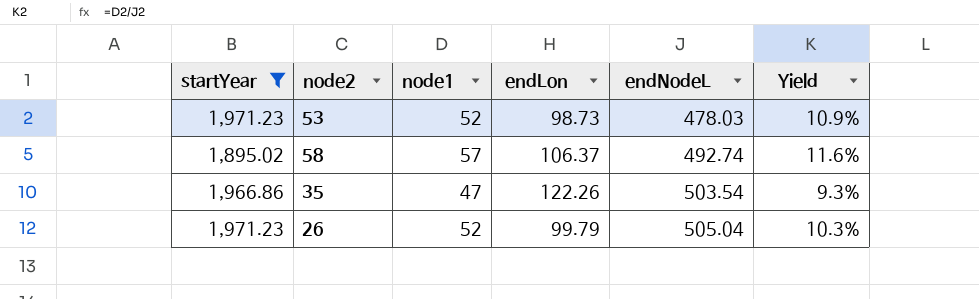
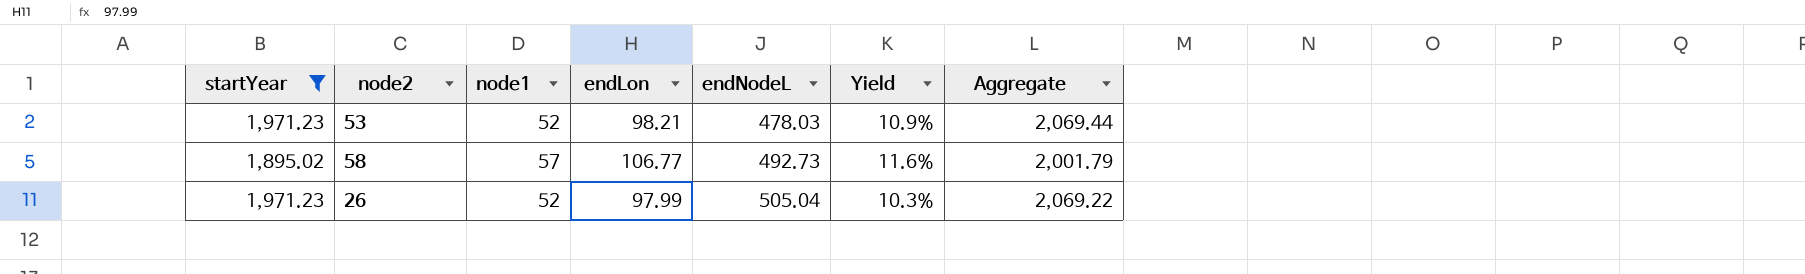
column Aggregate | formula: none -> [startYear] + [endLon]
row 35: 1,966.86 | 47 | 122.26 | 503.54 | 9.3% -> none
53 | endLon: 98.73 -> 98.21
58 | endLon: 106.37 -> 106.77
58 | endNodeL: 492.74 -> 492.73
26 | endLon: 99.79 -> 97.99

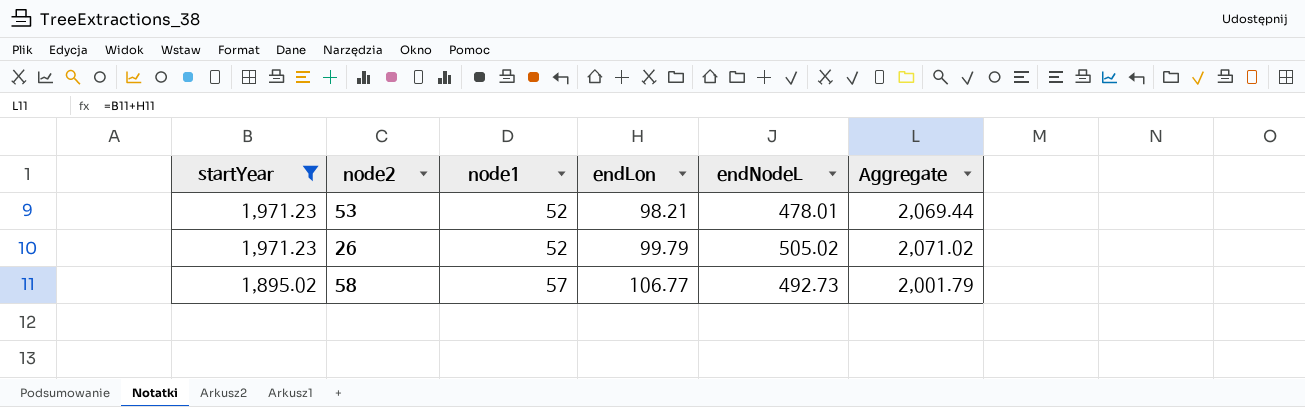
row order: endNodeL ascending -> startYear descending
column Yield | formula: [node1] / [endNodeL] -> none
53 | endNodeL: 478.03 -> 478.01
26 | endLon: 97.99 -> 99.79
26 | endNodeL: 505.04 -> 505.02
26 | Aggregate: 2,069.22 -> 2,071.02

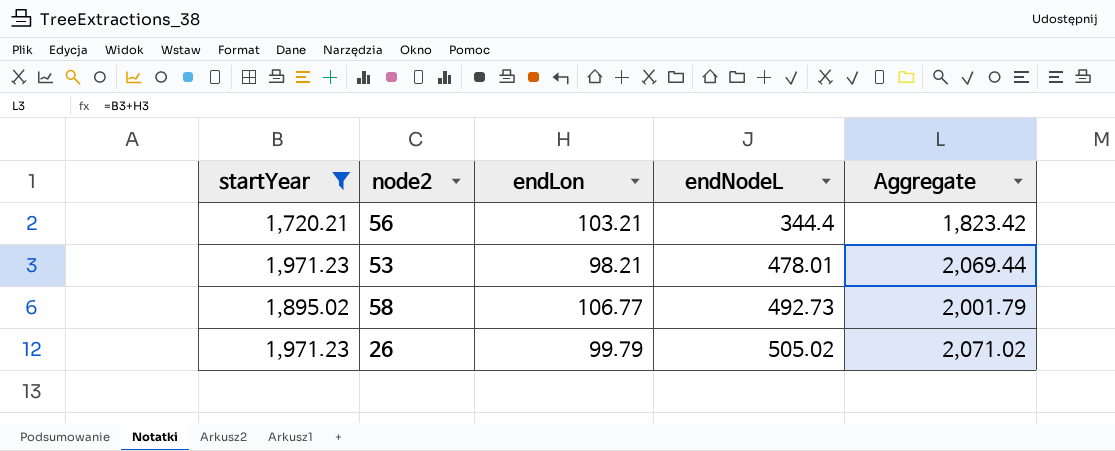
row order: startYear descending -> endNodeL ascending
column node1 | position: 3 -> none
row 56: none -> 1,720.21 | 103.21 | 344.4 | 1,823.42

